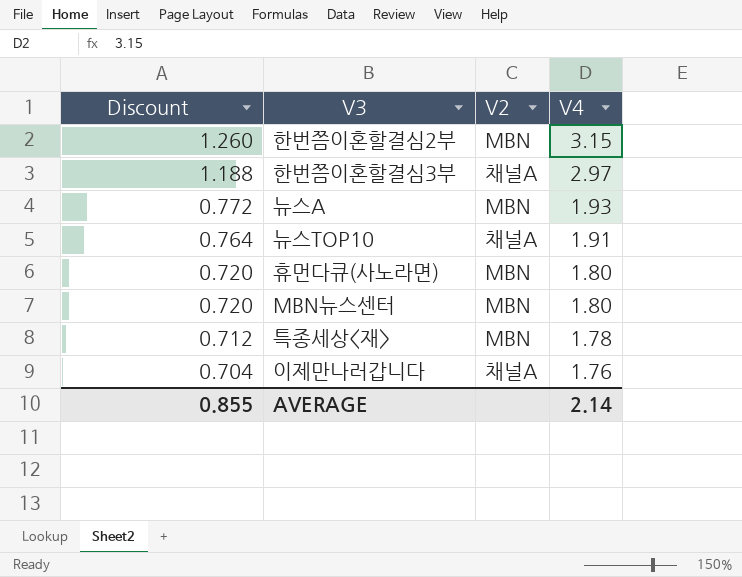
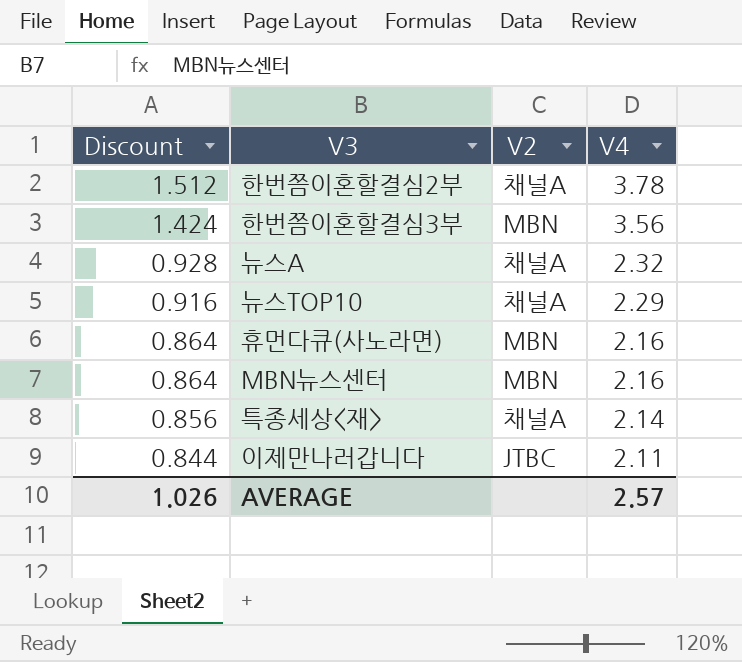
한번쯤이혼할결심2부 | Discount: 1.260 -> 1.512
한번쯤이혼할결심2부 | V2: MBN -> 채널A
한번쯤이혼할결심2부 | V4: 3.15 -> 3.78
한번쯤이혼할결심3부 | Discount: 1.188 -> 1.424
한번쯤이혼할결심3부 | V2: 채널A -> MBN
한번쯤이혼할결심3부 | V4: 2.97 -> 3.56
뉴스A | Discount: 0.772 -> 0.928
뉴스A | V2: MBN -> 채널A
뉴스A | V4: 1.93 -> 2.32
뉴스TOP10 | Discount: 0.764 -> 0.916
뉴스TOP10 | V4: 1.91 -> 2.29
휴먼다큐(사노라면) | Discount: 0.720 -> 0.864
휴먼다큐(사노라면) | V4: 1.80 -> 2.16
MBN뉴스센터 | Discount: 0.720 -> 0.864
MBN뉴스센터 | V4: 1.80 -> 2.16
특종세상<재> | Discount: 0.712 -> 0.856
특종세상<재> | V2: MBN -> 채널A
특종세상<재> | V4: 1.78 -> 2.14
이제만나러갑니다 | Discount: 0.704 -> 0.844
이제만나러갑니다 | V2: 채널A -> JTBC
이제만나러갑니다 | V4: 1.76 -> 2.11
AVERAGE | Discount: 0.855 -> 1.026
AVERAGE | V4: 2.14 -> 2.57

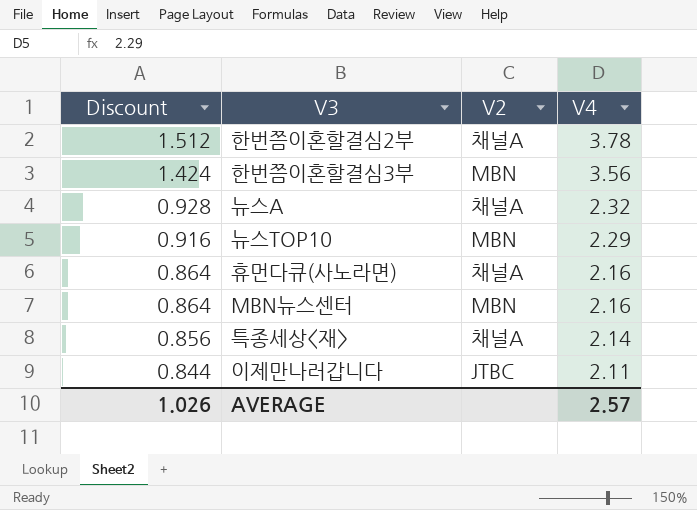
뉴스TOP10 | V2: 채널A -> MBN
휴먼다큐(사노라면) | V2: MBN -> 채널A

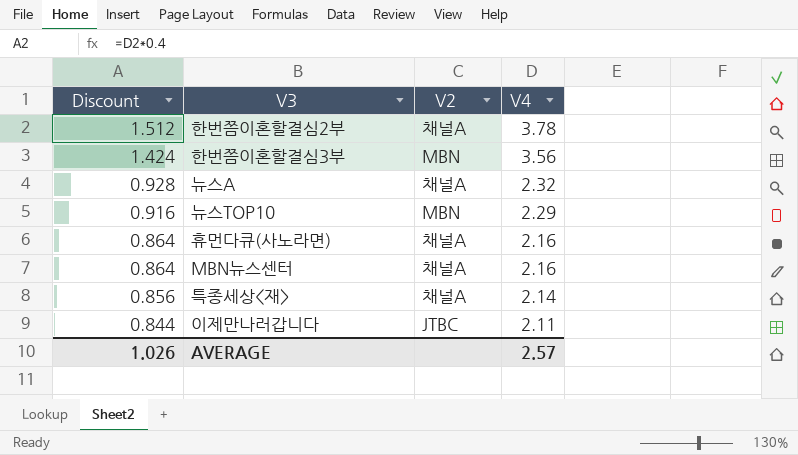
MBN뉴스센터 | V2: MBN -> 채널A

